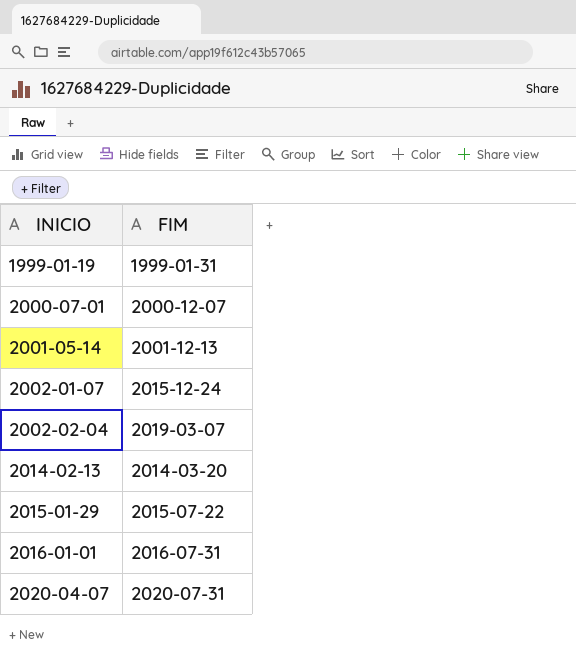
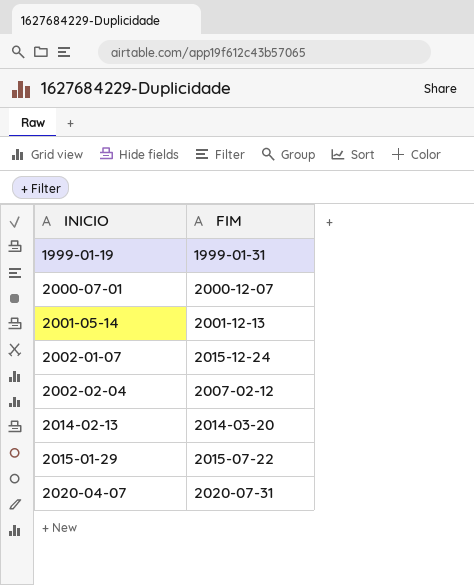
row 2016-01-01: 2016-07-31 -> none
2002-02-04 | FIM: 2019-03-07 -> 2007-02-12

